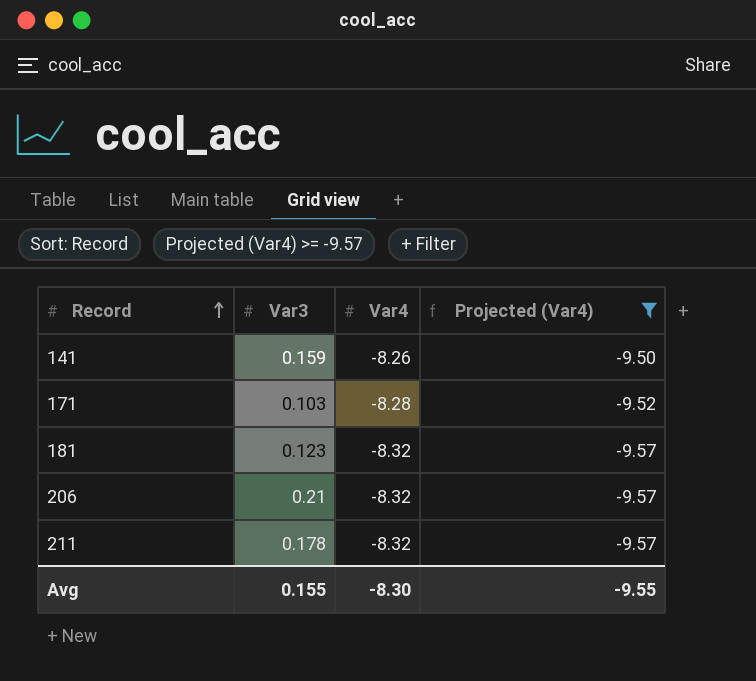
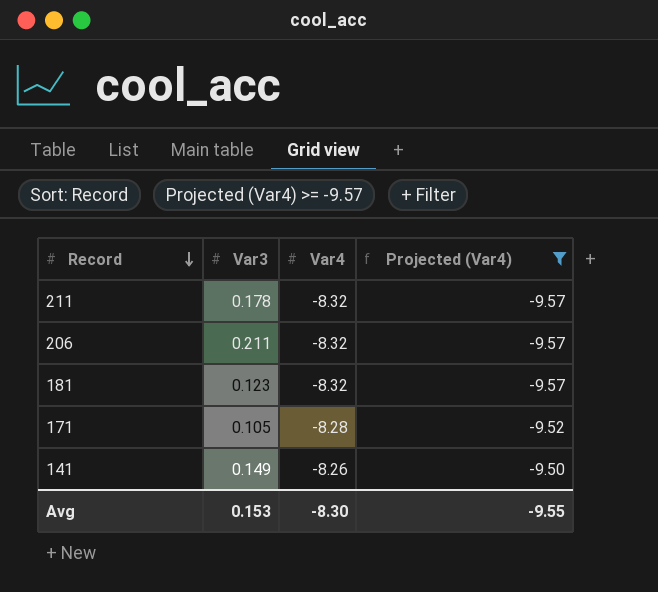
row order: Record ascending -> Record descending
206 | Var3: 0.21 -> 0.211
171 | Var3: 0.103 -> 0.105
141 | Var3: 0.159 -> 0.149
Avg | Var3: 0.155 -> 0.153

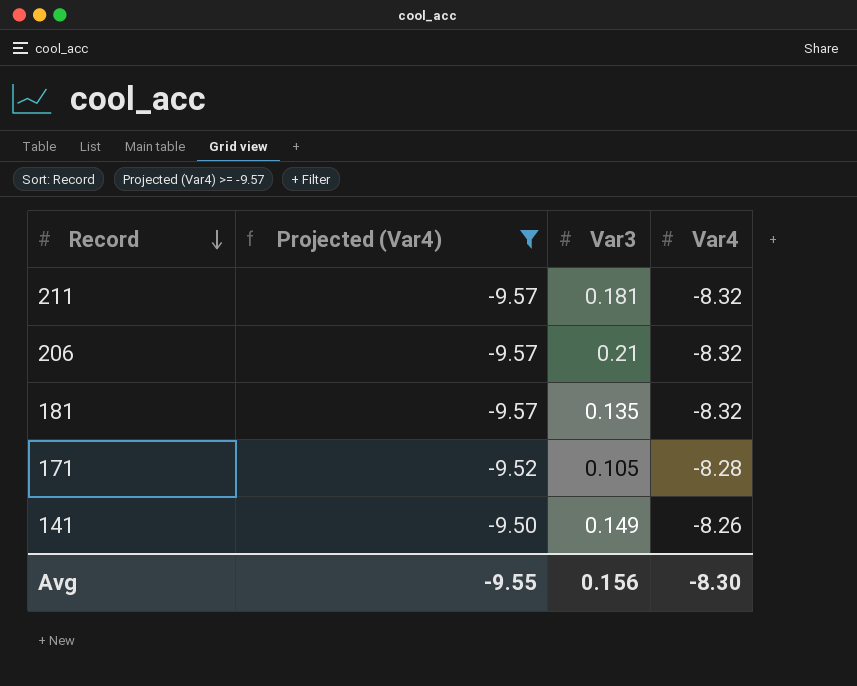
column Projected (Var4) | position: 4 -> 2
211 | Var3: 0.178 -> 0.181
206 | Var3: 0.211 -> 0.21
181 | Var3: 0.123 -> 0.135
Avg | Var3: 0.153 -> 0.156

